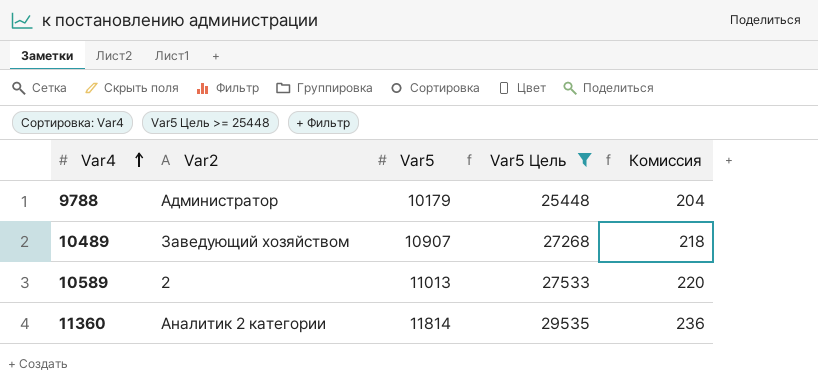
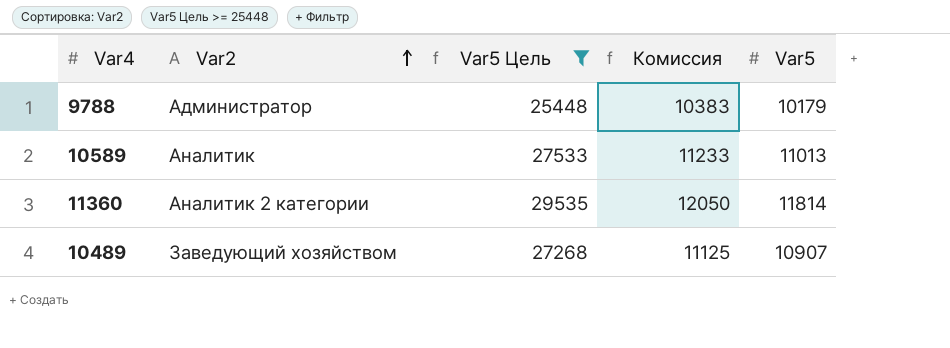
row order: Var4 ascending -> Var2 ascending
column Комиссия | formula: [Var5] * 0,02 -> [Var5] * 1,02
column Var5 | position: 3 -> 5
10589 | Var2: 2 -> Аналитик

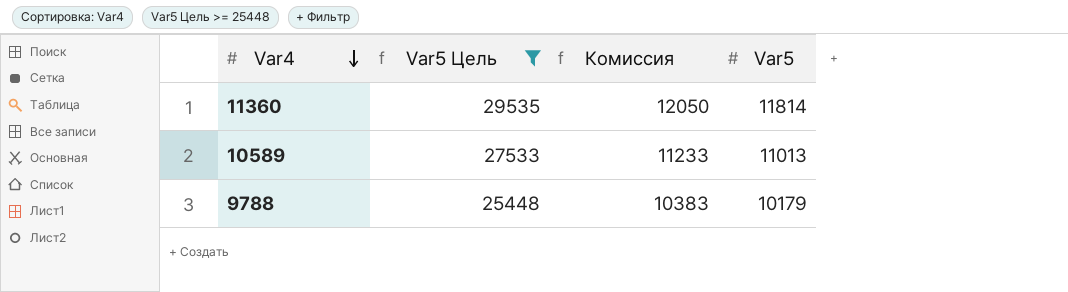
row order: Var2 ascending -> Var4 descending
column Var2 | position: 2 -> none
row 10489: Заведующий хозяйством | 27268 | 11125 | 10907 -> none

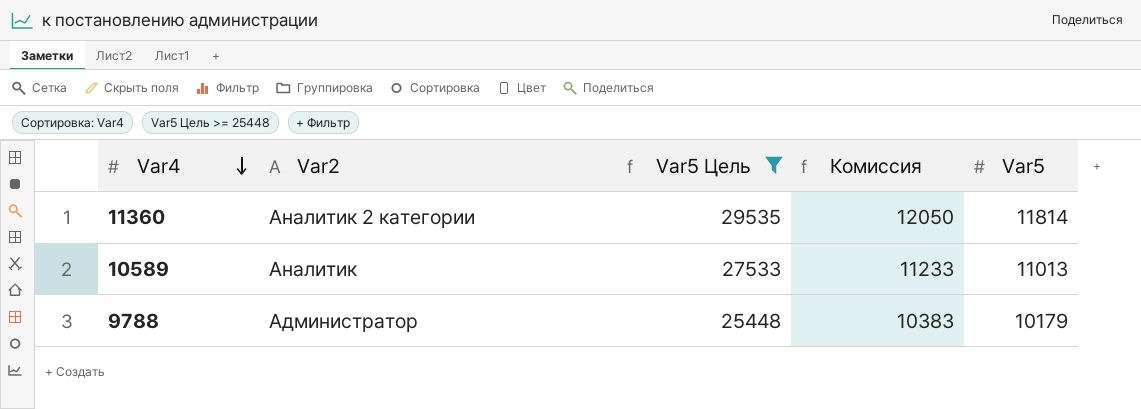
column Var2 | position: none -> 2

